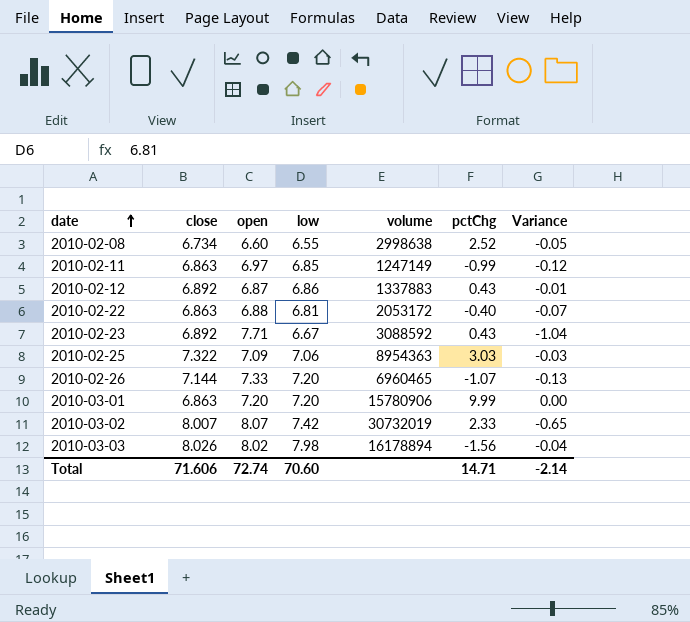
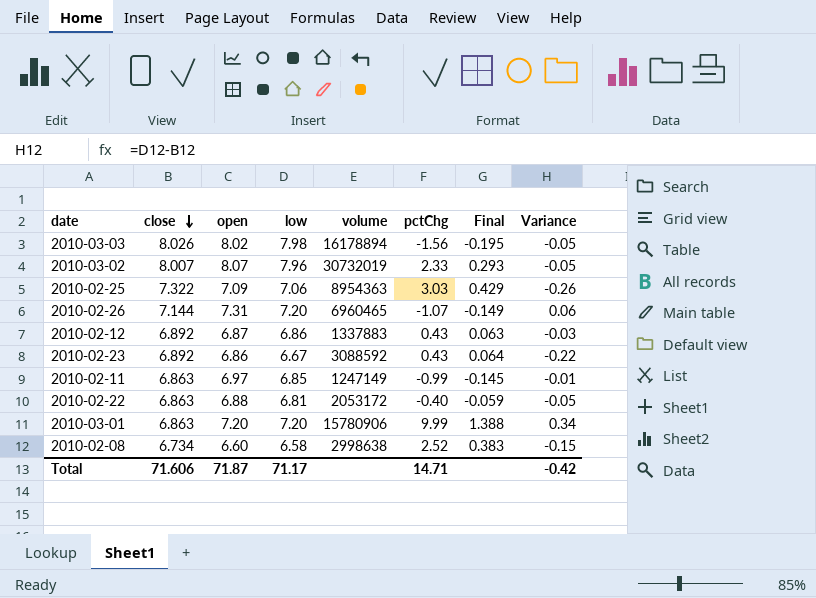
row order: date ascending -> close descending
column Final | formula: none -> [pctChg] / [low]
column Variance | formula: [low] - [open] -> [low] - [close]
2010-03-02 | low: 7.42 -> 7.96
2010-02-26 | open: 7.33 -> 7.31
2010-02-23 | open: 7.71 -> 6.86
2010-02-08 | low: 6.55 -> 6.58
Total | open: 72.74 -> 71.87
Total | low: 70.60 -> 71.17
Total | Variance: -2.14 -> -0.42

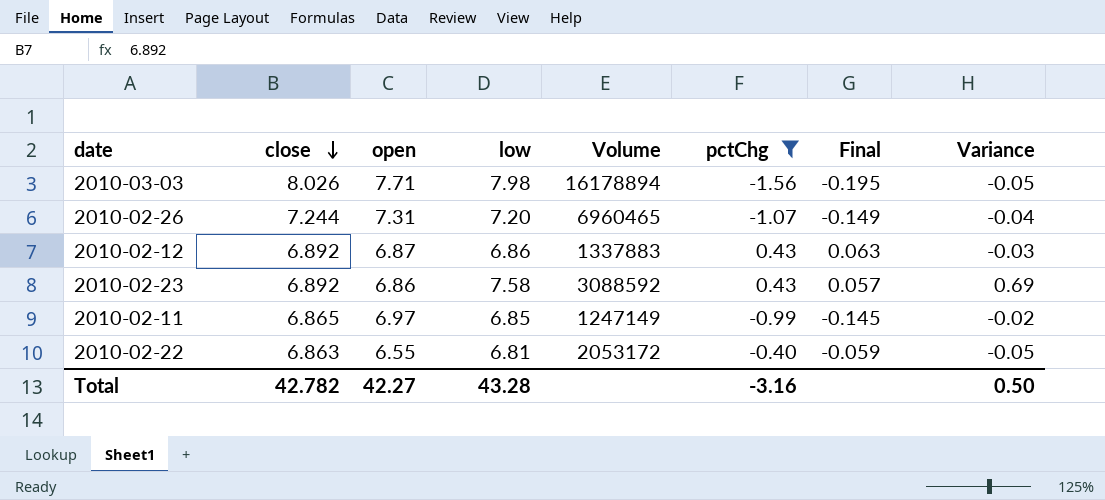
filter: none -> pctChg <= 0.43
column name: volume -> Volume
2010-03-03 | open: 8.02 -> 7.71
2010-02-26 | close: 7.144 -> 7.244
2010-02-26 | Variance: 0.06 -> -0.04
2010-02-23 | low: 6.67 -> 7.58
2010-02-23 | Final: 0.064 -> 0.057
2010-02-23 | Variance: -0.22 -> 0.69
2010-02-11 | close: 6.863 -> 6.865
2010-02-11 | Variance: -0.01 -> -0.02
2010-02-22 | open: 6.88 -> 6.55
Total | close: 71.606 -> 42.782
Total | open: 71.87 -> 42.27
Total | low: 71.17 -> 43.28
Total | pctChg: 14.71 -> -3.16
Total | Variance: -0.42 -> 0.50

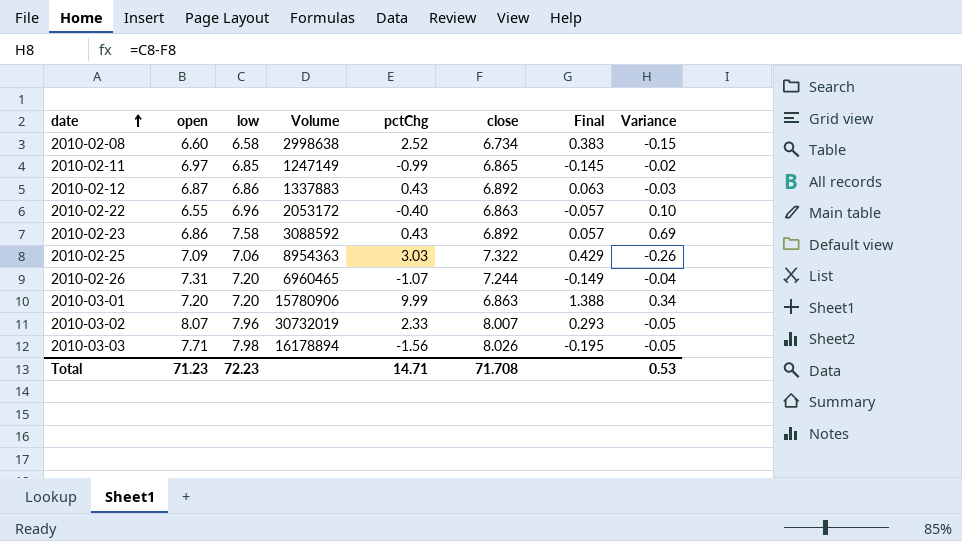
filter: pctChg <= 0.43 -> none
row order: close descending -> date ascending
column close | position: 2 -> 6
2010-02-22 | low: 6.81 -> 6.96
2010-02-22 | Final: -0.059 -> -0.057
2010-02-22 | Variance: -0.05 -> 0.10
Total | open: 42.27 -> 71.23
Total | low: 43.28 -> 72.23
Total | pctChg: -3.16 -> 14.71
Total | close: 42.782 -> 71.708
Total | Variance: 0.50 -> 0.53

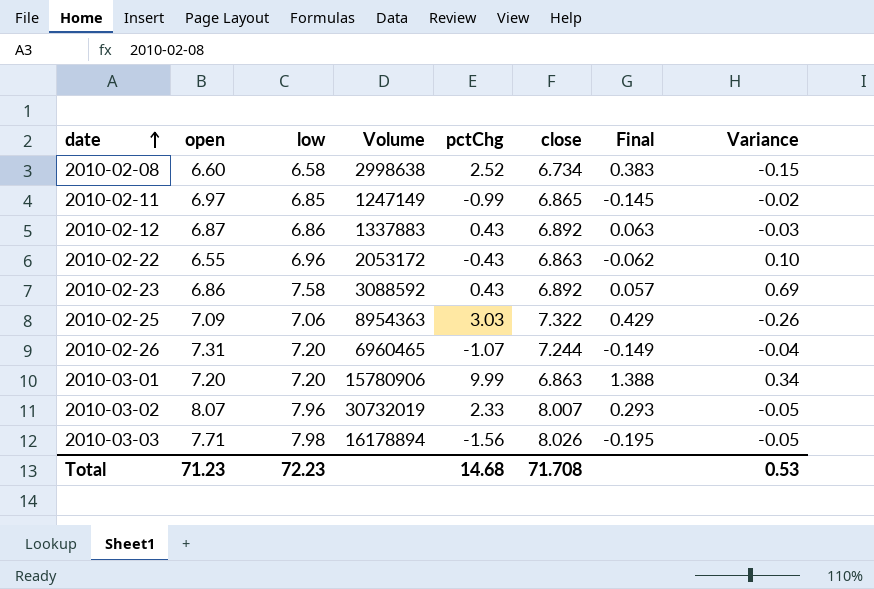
2010-02-22 | pctChg: -0.40 -> -0.43
2010-02-22 | Final: -0.057 -> -0.062
Total | pctChg: 14.71 -> 14.68

